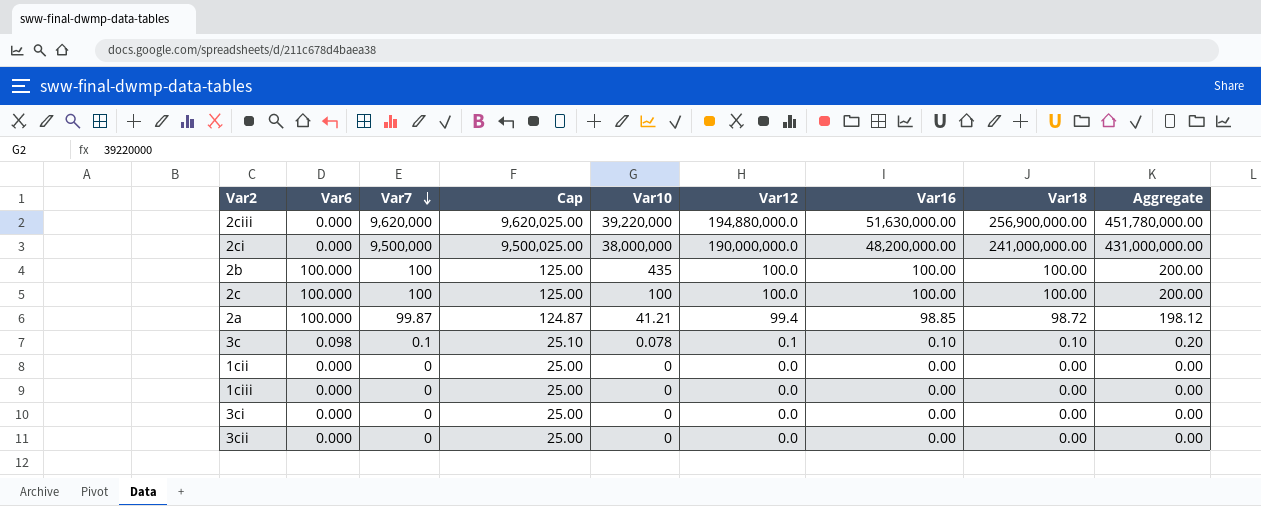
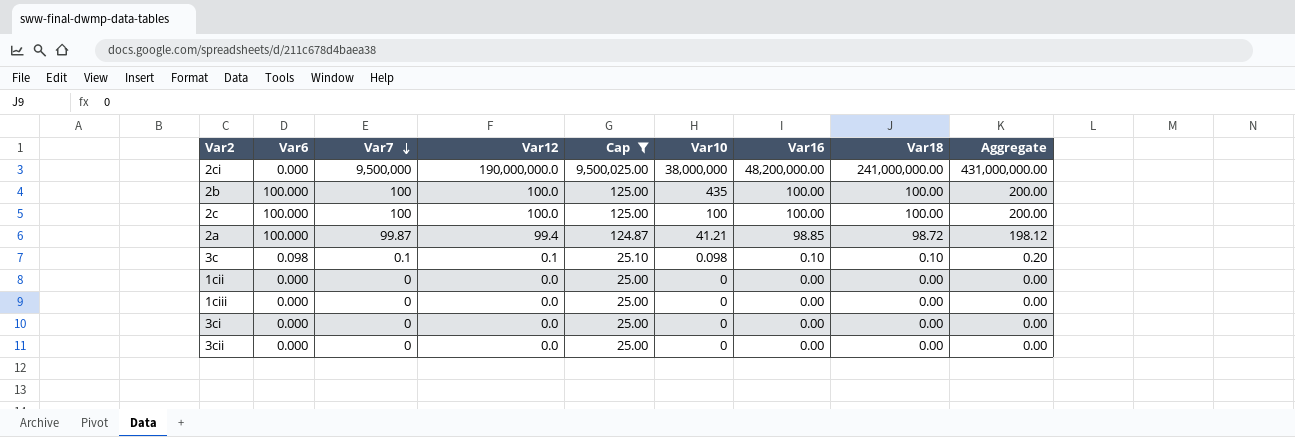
filter: none -> Cap != 9,620,025.00
column Var12 | position: 6 -> 4
3c | Var10: 0.078 -> 0.098

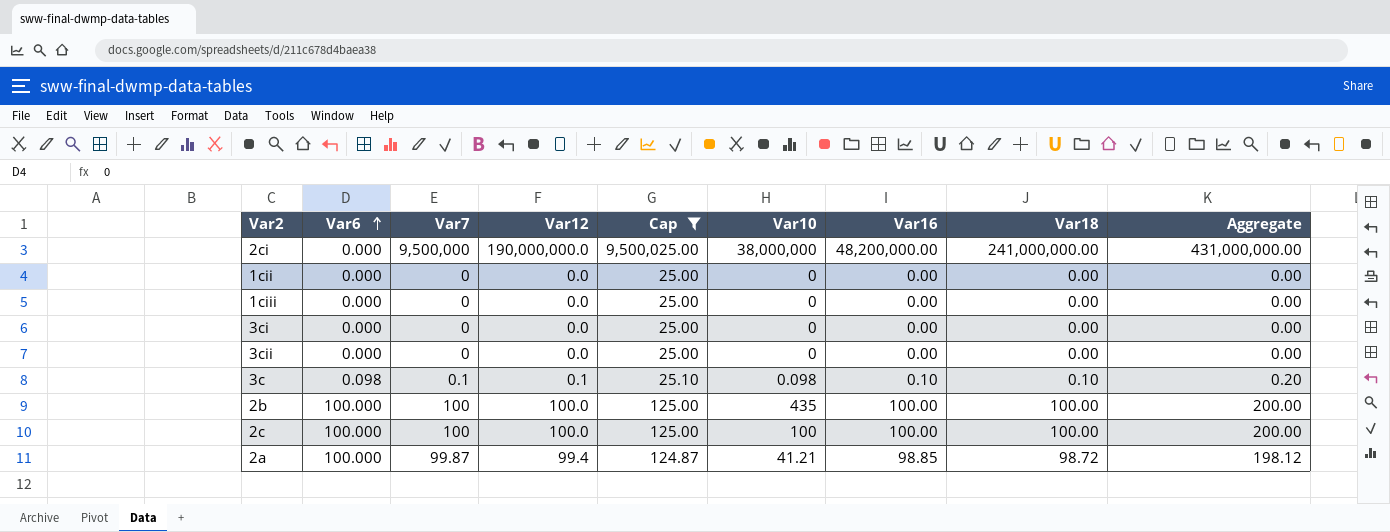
row order: Var7 descending -> Var6 ascending

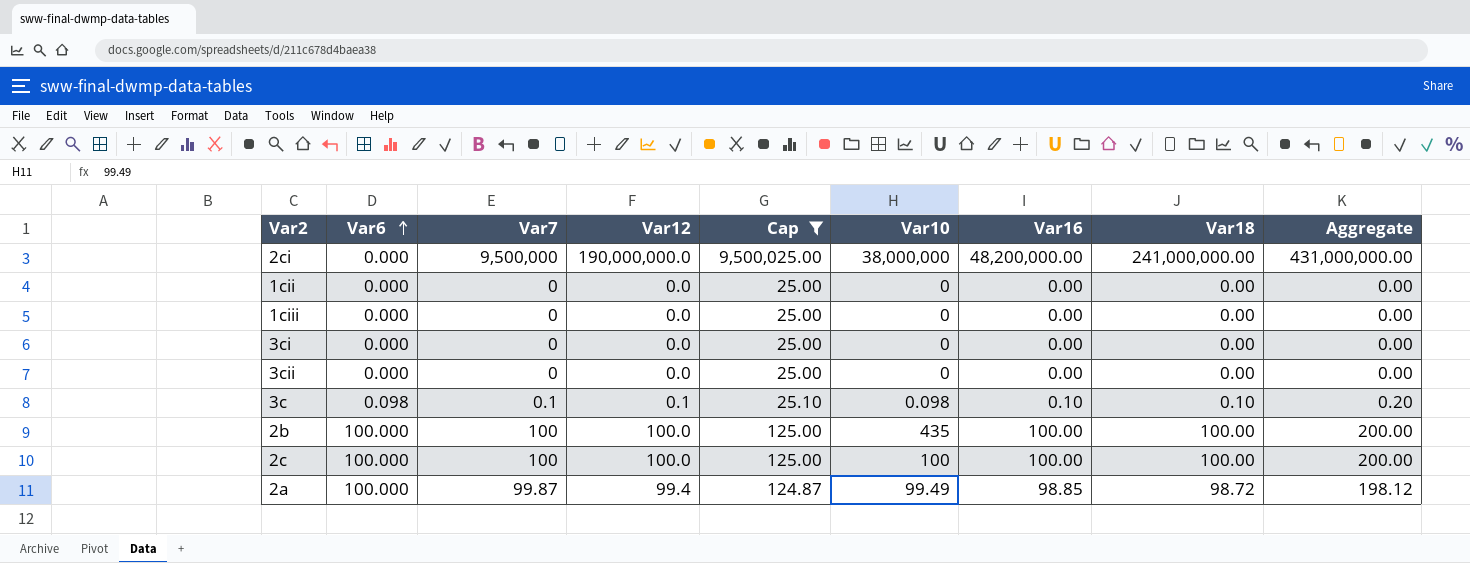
2a | Var10: 41.21 -> 99.49

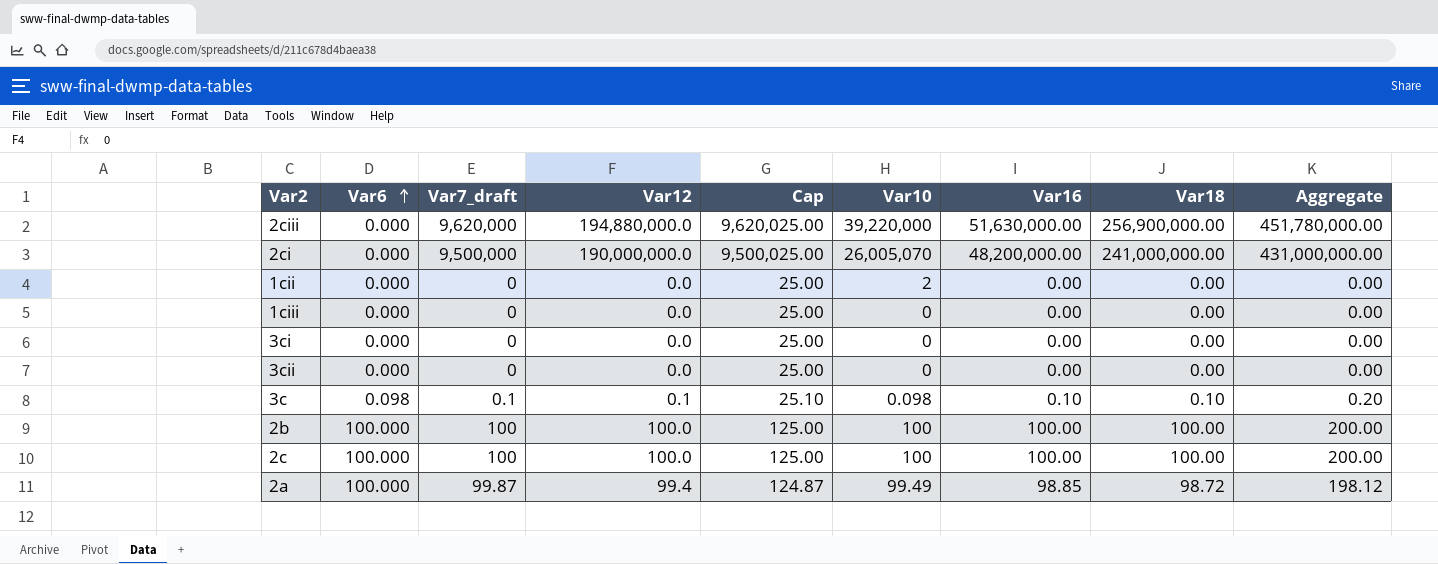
filter: Cap != 9,620,025.00 -> none
column name: Var7 -> Var7_draft
2ci | Var10: 38,000,000 -> 26,005,070
1cii | Var10: 0 -> 2
2b | Var10: 435 -> 100

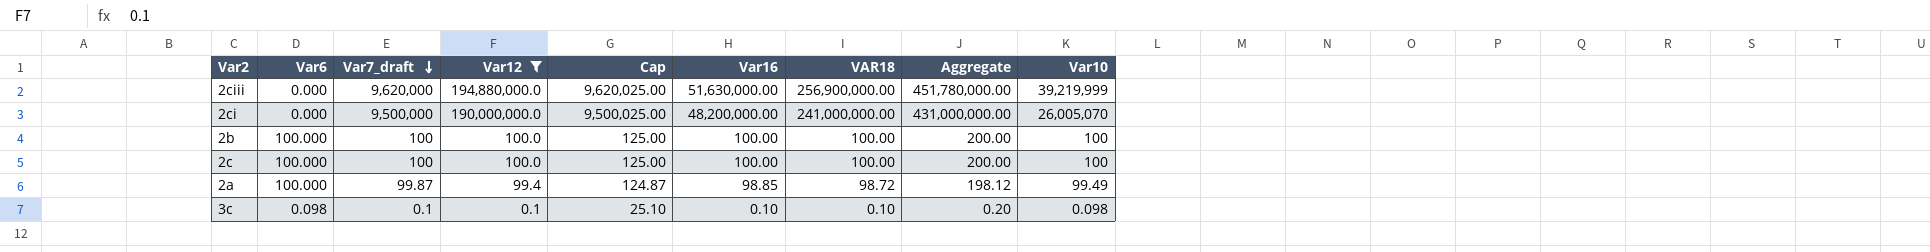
filter: none -> Var12 != 0.0
row order: Var6 ascending -> Var7_draft descending
column name: Var18 -> VAR18
column Var10 | position: 6 -> 9
2ciii | Var10: 39,220,000 -> 39,219,999

